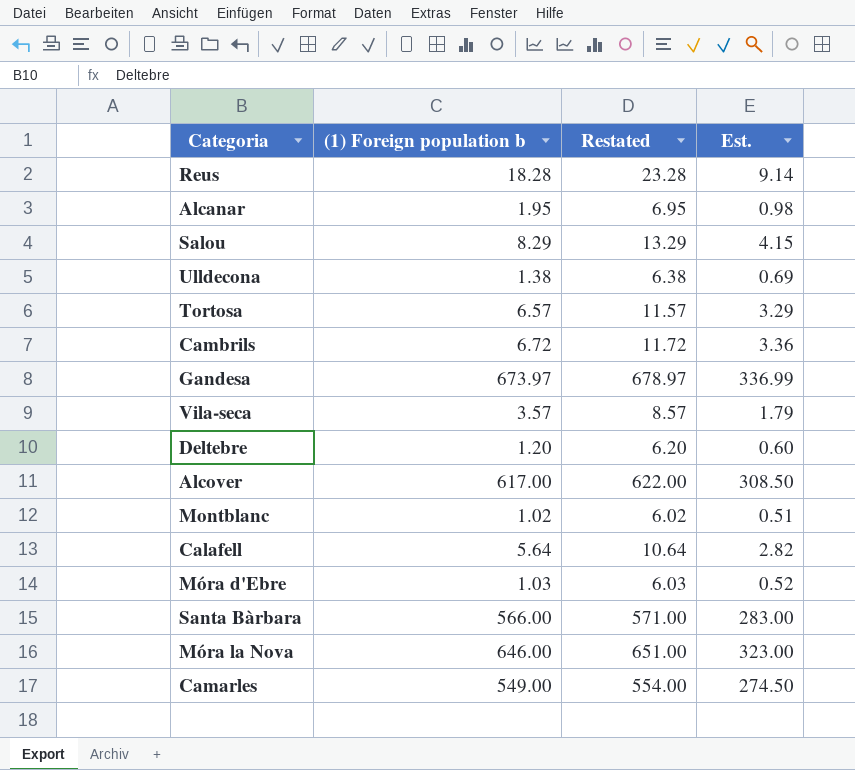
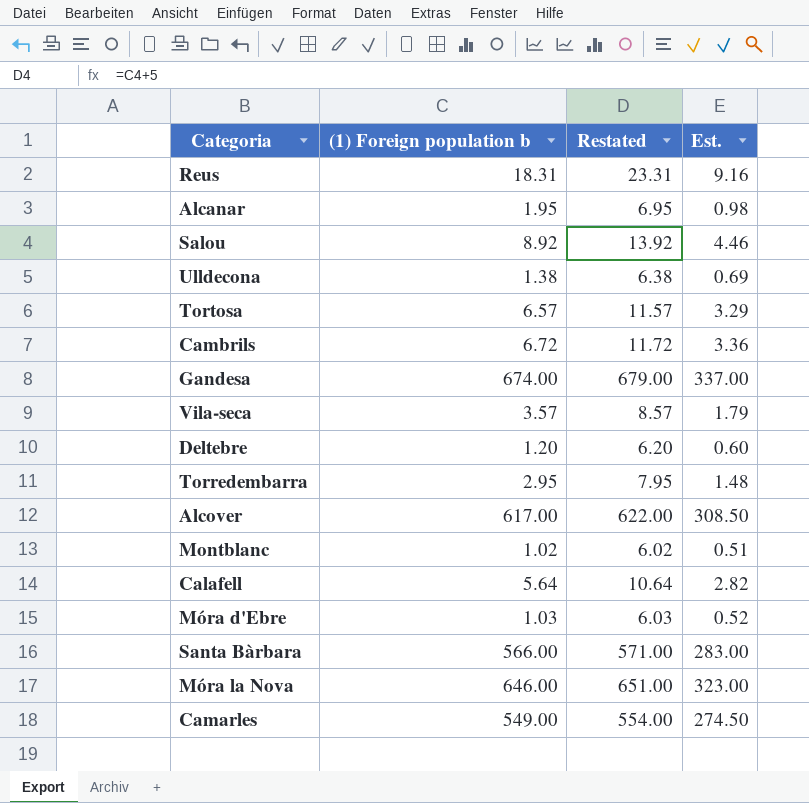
Reus | (1) Foreign population b: 18.28 -> 18.31
Reus | Restated: 23.28 -> 23.31
Reus | Est.: 9.14 -> 9.16
Salou | (1) Foreign population b: 8.29 -> 8.92
Salou | Restated: 13.29 -> 13.92
Salou | Est.: 4.15 -> 4.46
Gandesa | (1) Foreign population b: 673.97 -> 674.00
Gandesa | Restated: 678.97 -> 679.00
Gandesa | Est.: 336.99 -> 337.00
row Torredembarra: none -> 2.95 | 7.95 | 1.48

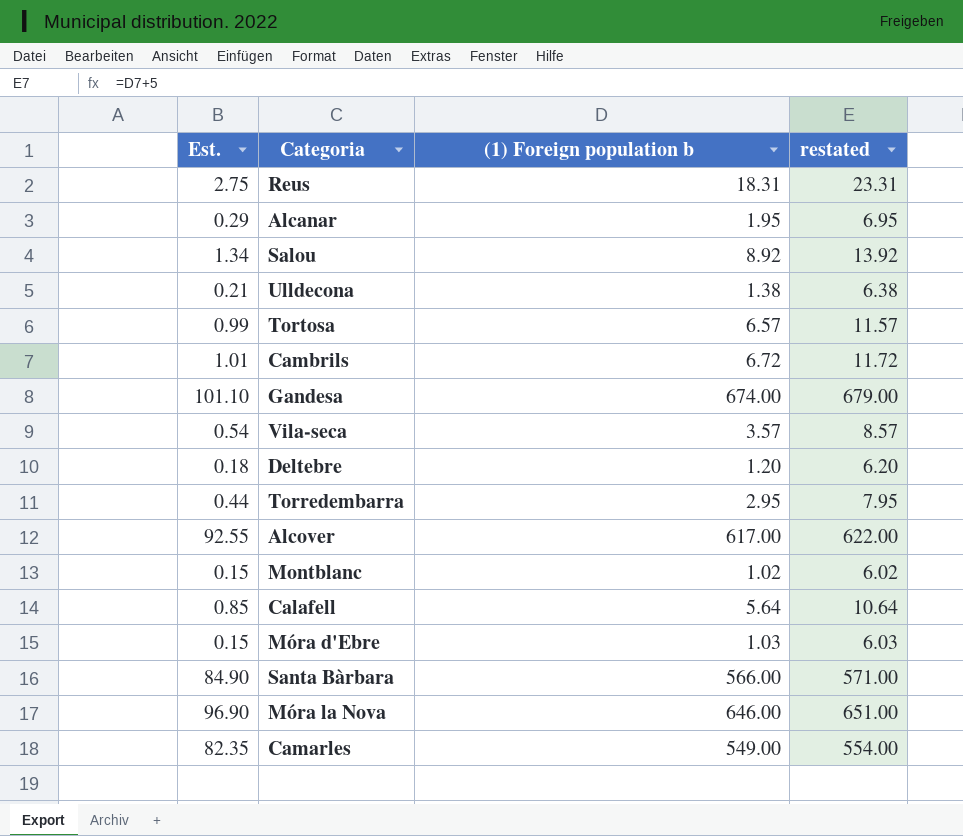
column Est. | formula: [(1) Foreign population b] * 0.5 -> [(1) Foreign population b] * 0.15
column Est. | position: 4 -> 1
column name: Restated -> restated

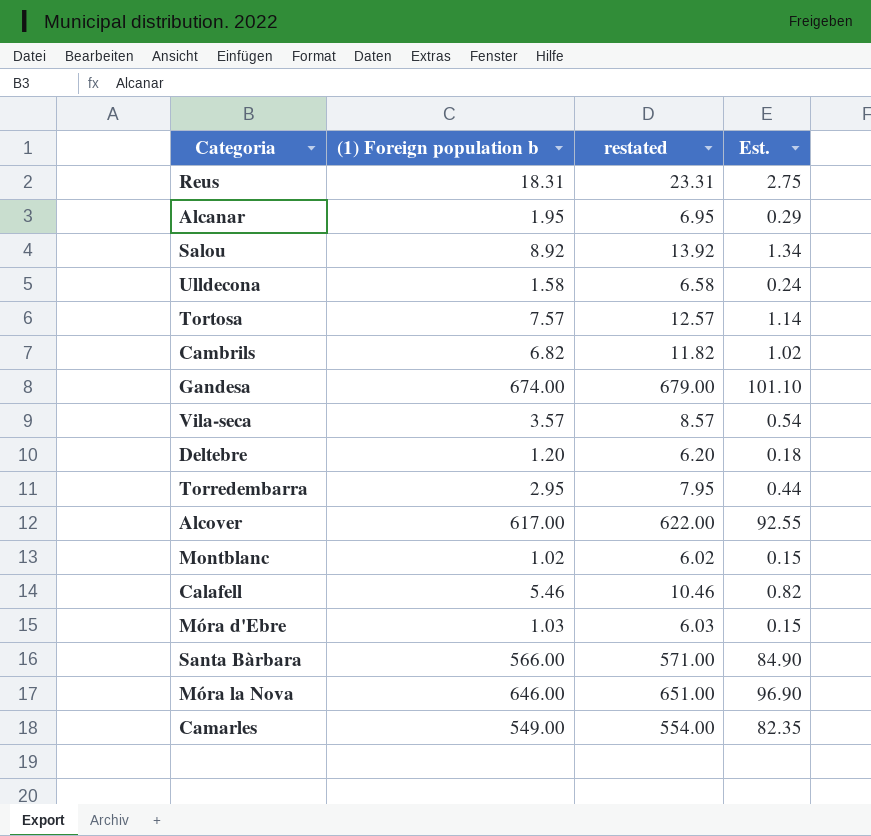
column Est. | position: 1 -> 4
Ulldecona | (1) Foreign population b: 1.38 -> 1.58
Ulldecona | restated: 6.38 -> 6.58
Ulldecona | Est.: 0.21 -> 0.24
Tortosa | (1) Foreign population b: 6.57 -> 7.57
Tortosa | restated: 11.57 -> 12.57
Tortosa | Est.: 0.99 -> 1.14
Cambrils | (1) Foreign population b: 6.72 -> 6.82
Cambrils | restated: 11.72 -> 11.82
Cambrils | Est.: 1.01 -> 1.02
Calafell | (1) Foreign population b: 5.64 -> 5.46
Calafell | restated: 10.64 -> 10.46
Calafell | Est.: 0.85 -> 0.82

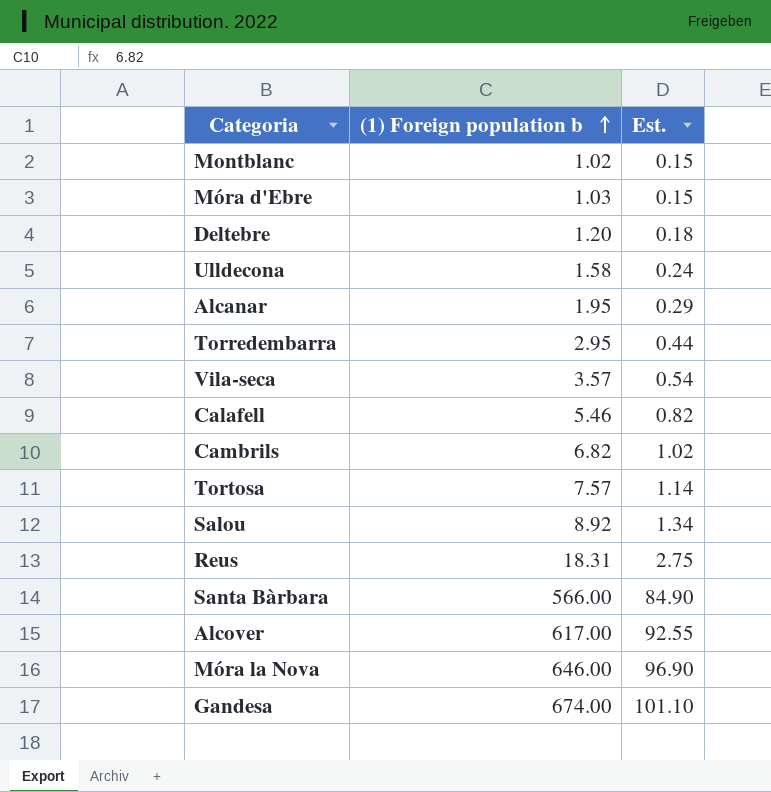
row order: none -> (1) Foreign population b ascending
column restated | formula: [(1) Foreign population b] + 5 -> none
row Camarles: 549.00 | 554.00 | 82.35 -> none

